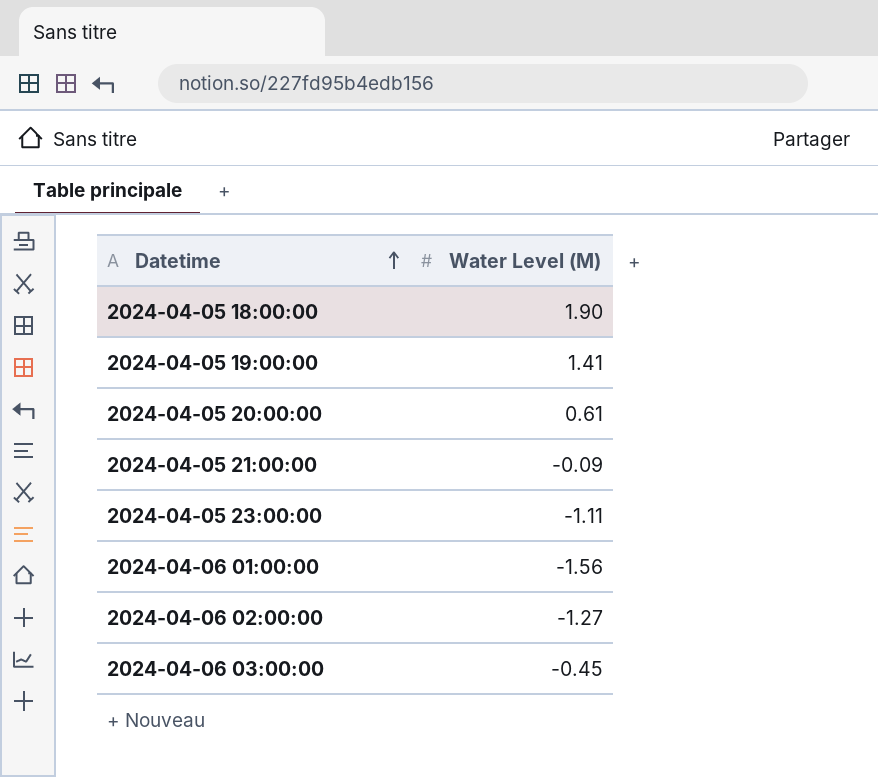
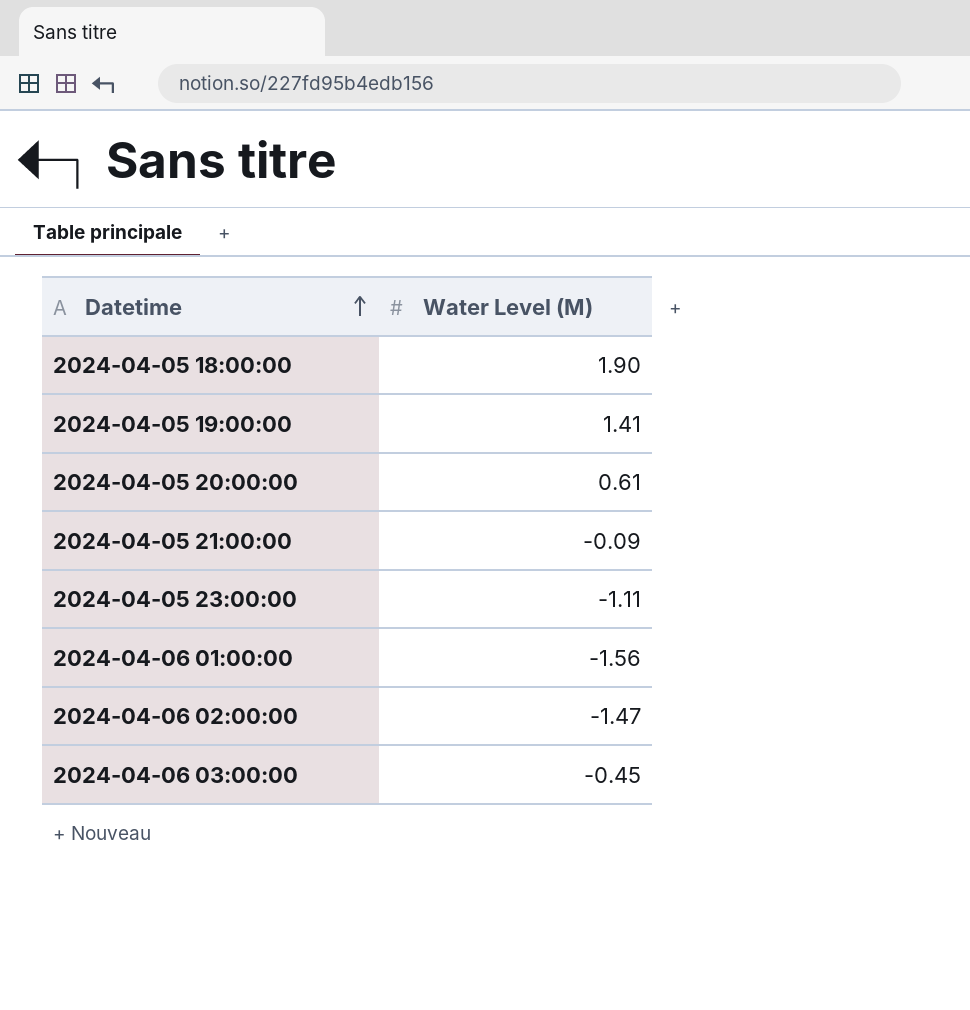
2024-04-06 02:00:00 | Water Level (M): -1.27 -> -1.47

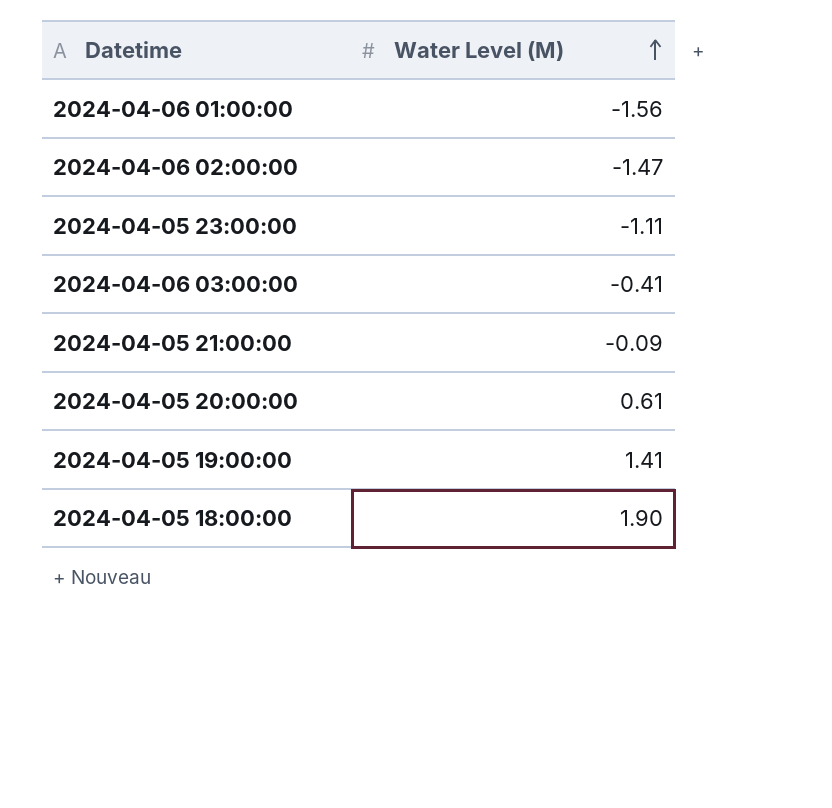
row order: Datetime ascending -> Water Level (M) ascending
2024-04-06 03:00:00 | Water Level (M): -0.45 -> -0.41

